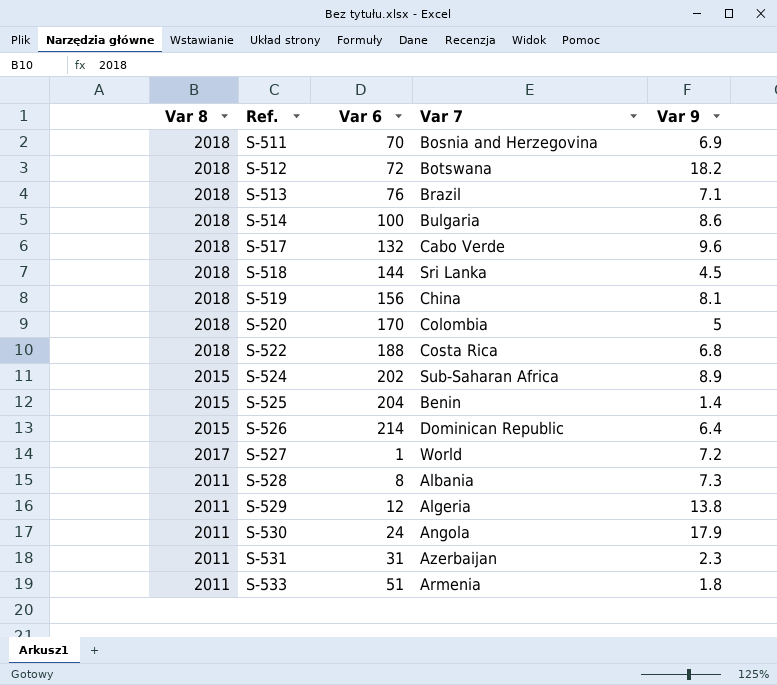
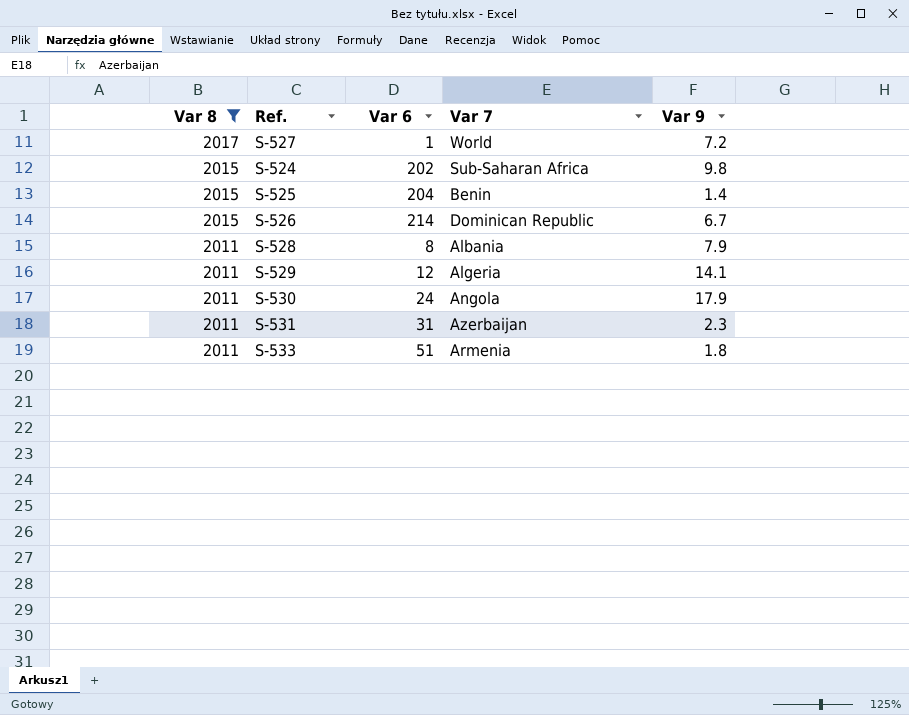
filter: none -> Var 8 != 2018
row order: Ref. ascending -> Var 8 descending
S-524 | Var 9: 8.9 -> 9.8
S-526 | Var 9: 6.4 -> 6.7
S-528 | Var 9: 7.3 -> 7.9
S-529 | Var 9: 13.8 -> 14.1

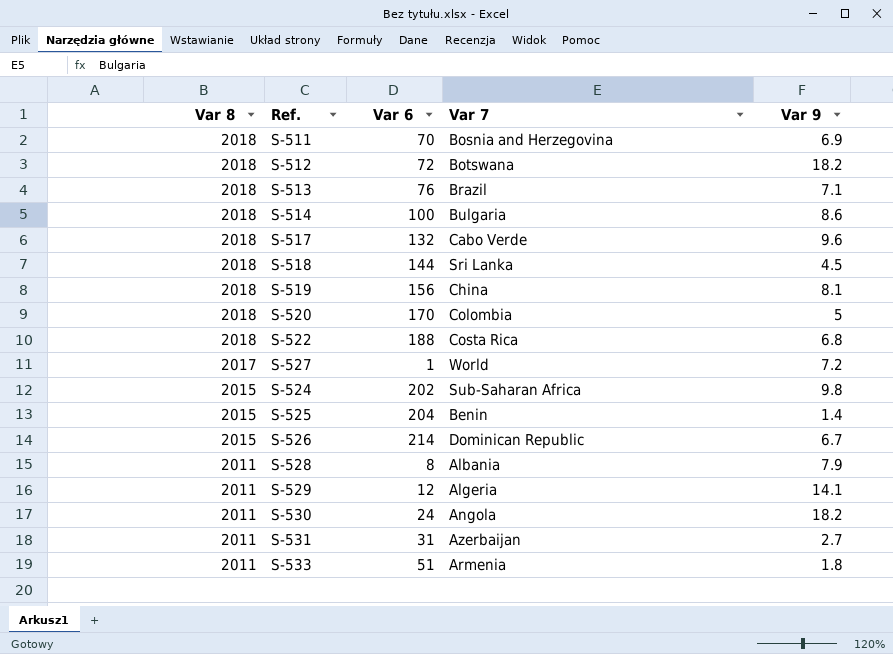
filter: Var 8 != 2018 -> none
S-530 | Var 9: 17.9 -> 18.2
S-531 | Var 9: 2.3 -> 2.7

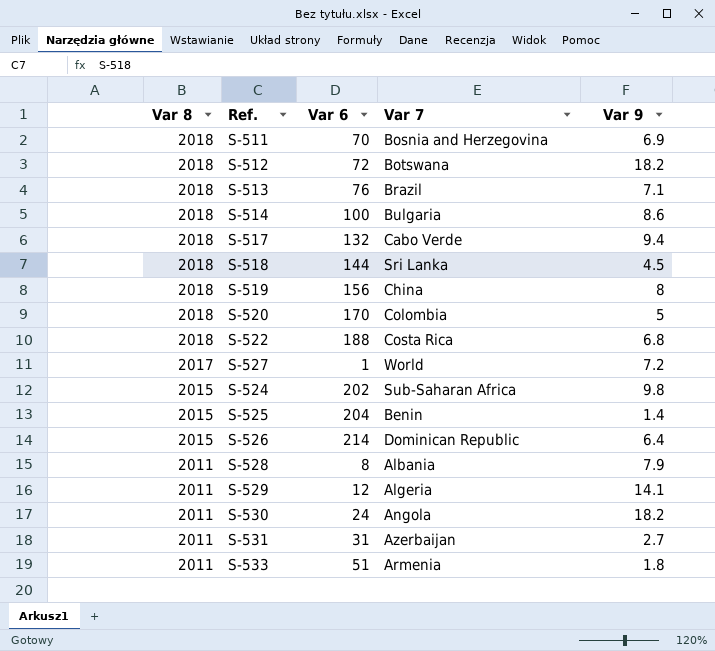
S-517 | Var 9: 9.6 -> 9.4
S-519 | Var 9: 8.1 -> 8
S-526 | Var 9: 6.7 -> 6.4

